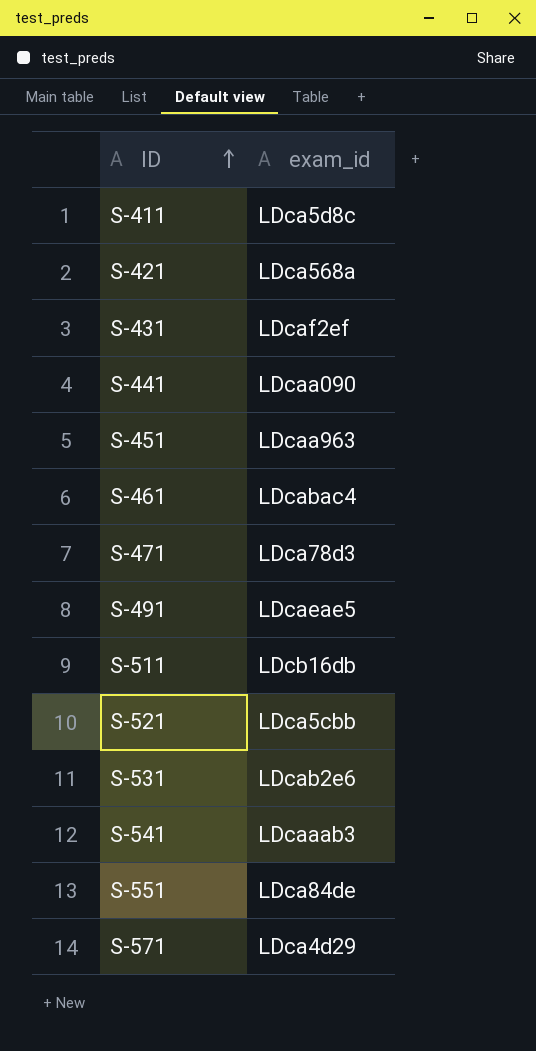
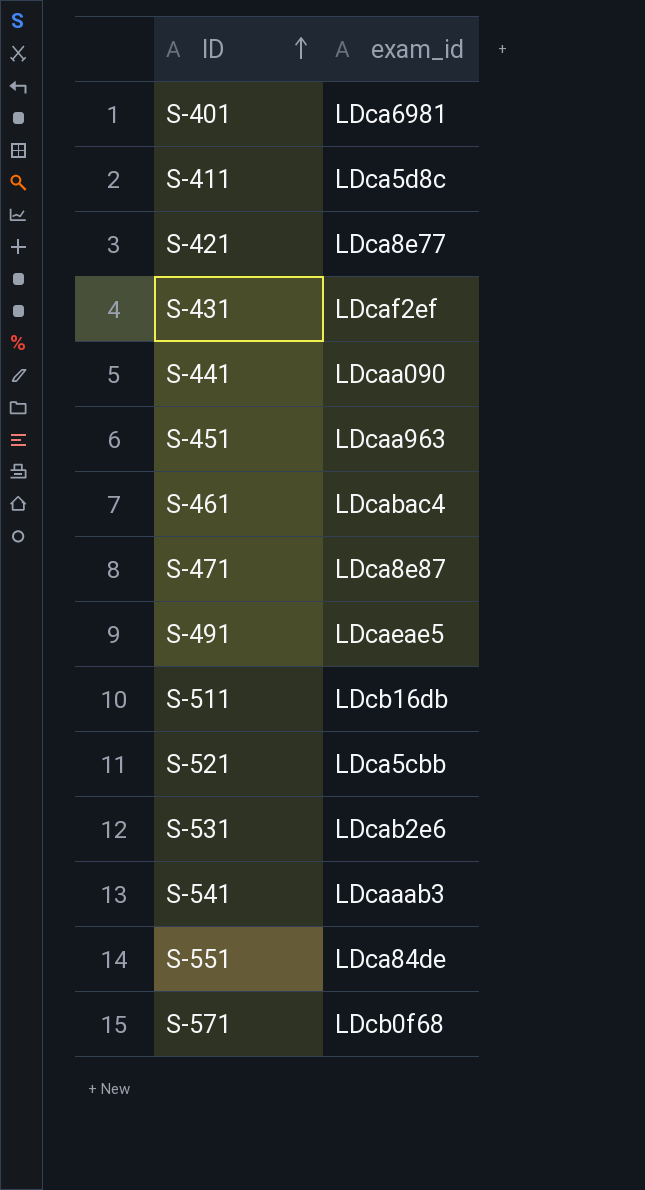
row S-401: none -> LDca6981
S-421 | exam_id: LDca568a -> LDca8e77
S-471 | exam_id: LDca78d3 -> LDca8e87
S-571 | exam_id: LDca4d29 -> LDcb0f68

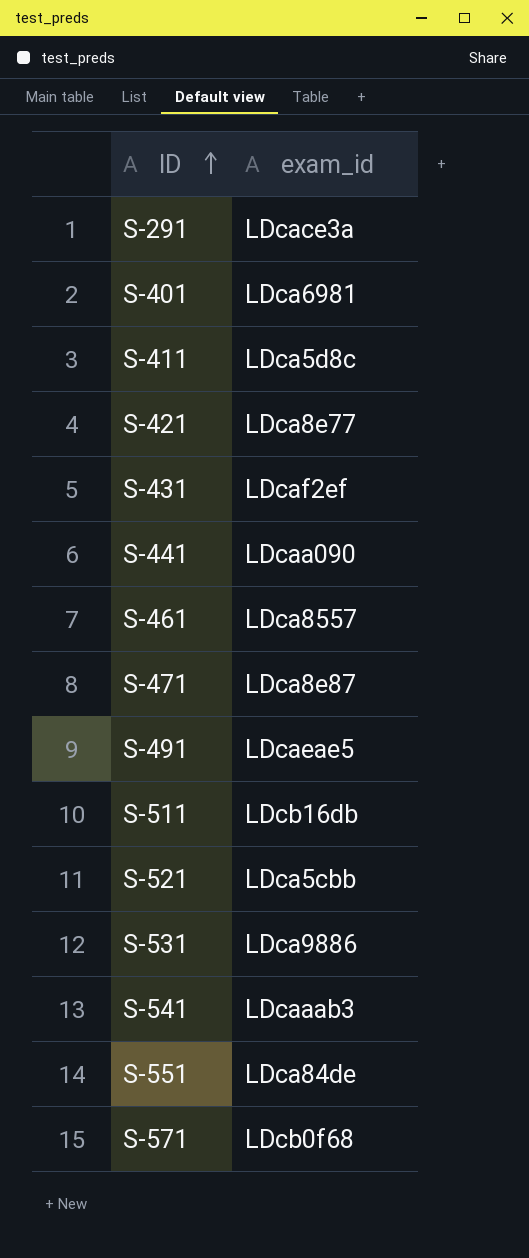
row S-451: LDcaa963 -> none
row S-291: none -> LDcace3a
S-461 | exam_id: LDcabac4 -> LDca8557
S-531 | exam_id: LDcab2e6 -> LDca9886

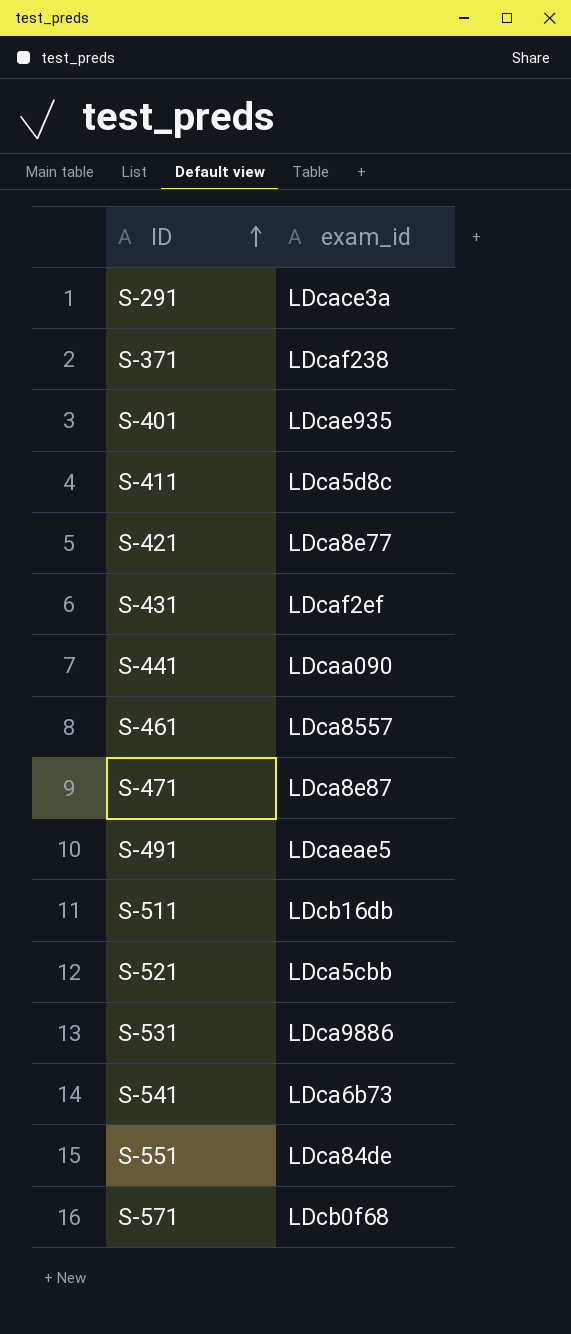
row S-371: none -> LDcaf238
S-401 | exam_id: LDca6981 -> LDcae935
S-541 | exam_id: LDcaaab3 -> LDca6b73

